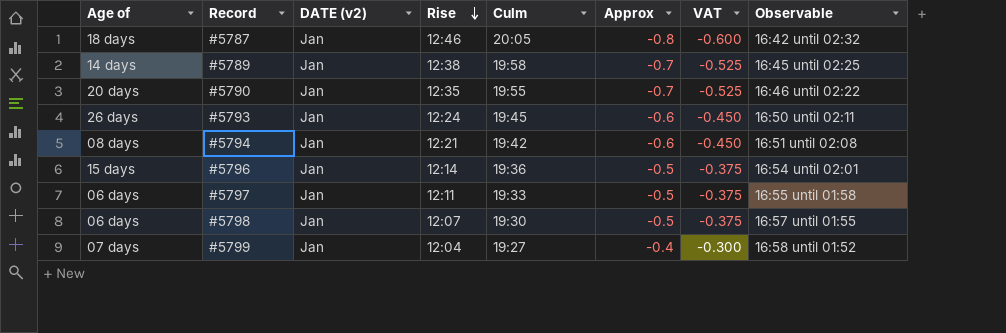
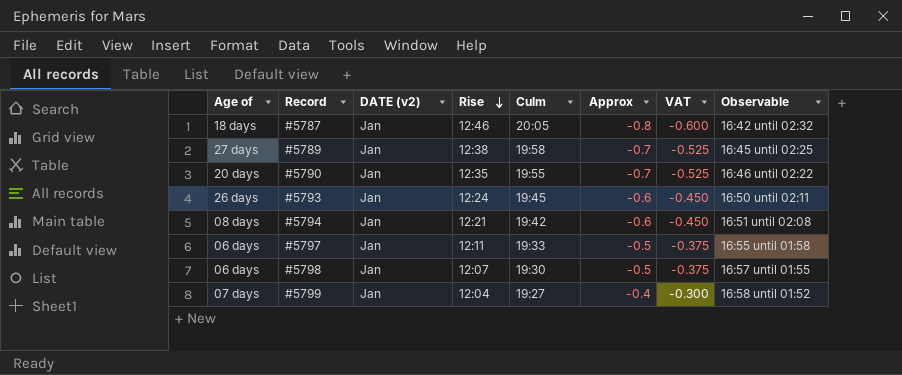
row #5796: 15 days | Jan | 12:14 | 19:36 | -0.5 | -0.375 | 16:54 until 02:01 -> none
#5789 | Age of: 14 days -> 27 days

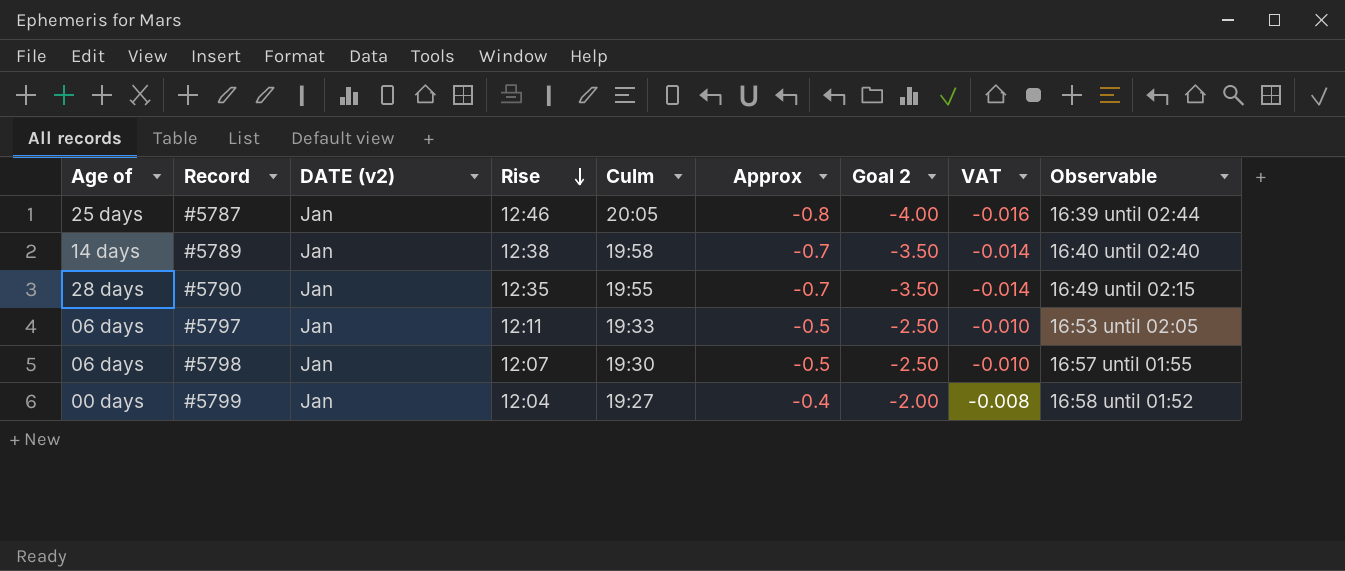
column Goal 2 | formula: none -> [Approx] * 5
column VAT | formula: [Approx] * 0.75 -> [Approx] * 0.02
row #5793: 26 days | Jan | 12:24 | 19:45 | -0.6 | -0.450 | 16:50 until 02:11 -> none
row #5794: 08 days | Jan | 12:21 | 19:42 | -0.6 | -0.450 | 16:51 until 02:08 -> none
#5787 | Age of: 18 days -> 25 days
#5787 | Observable: 16:42 until 02:32 -> 16:39 until 02:44
#5789 | Age of: 27 days -> 14 days
#5789 | Observable: 16:45 until 02:25 -> 16:40 until 02:40
#5790 | Age of: 20 days -> 28 days
#5790 | Observable: 16:46 until 02:22 -> 16:49 until 02:15
#5797 | Observable: 16:55 until 01:58 -> 16:53 until 02:05
#5799 | Age of: 07 days -> 00 days

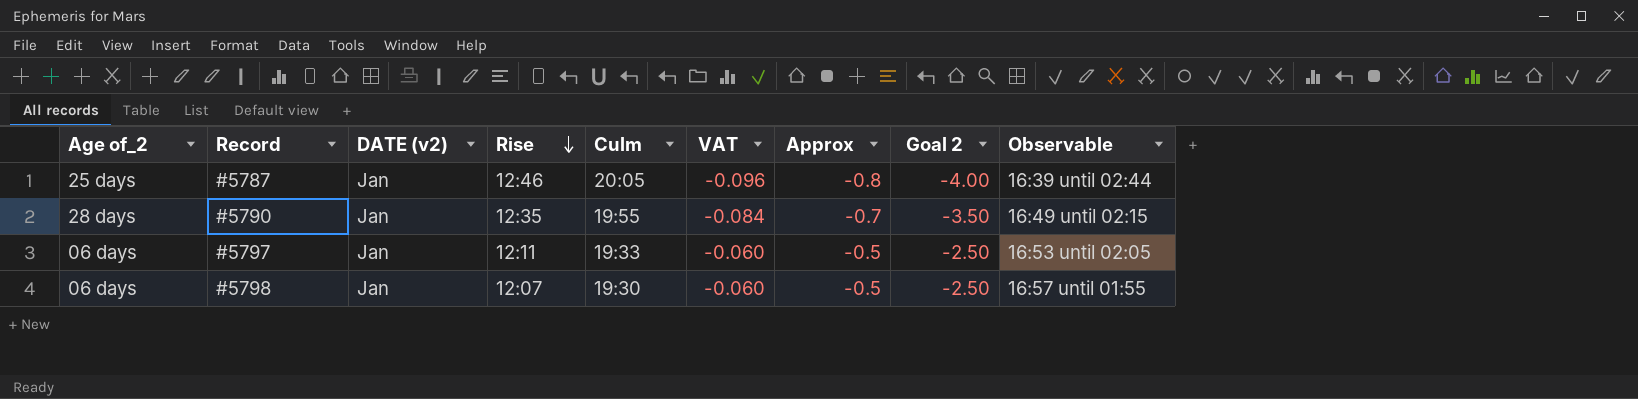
column name: Age of -> Age of_2
column VAT | formula: [Approx] * 0.02 -> [Approx] * 0.12
column VAT | position: 8 -> 6
row #5789: 14 days | Jan | 12:38 | 19:58 | -0.7 | -3.50 | -0.014 | 16:40 until 02:40 -> none
row #5799: 00 days | Jan | 12:04 | 19:27 | -0.4 | -2.00 | -0.008 | 16:58 until 01:52 -> none

